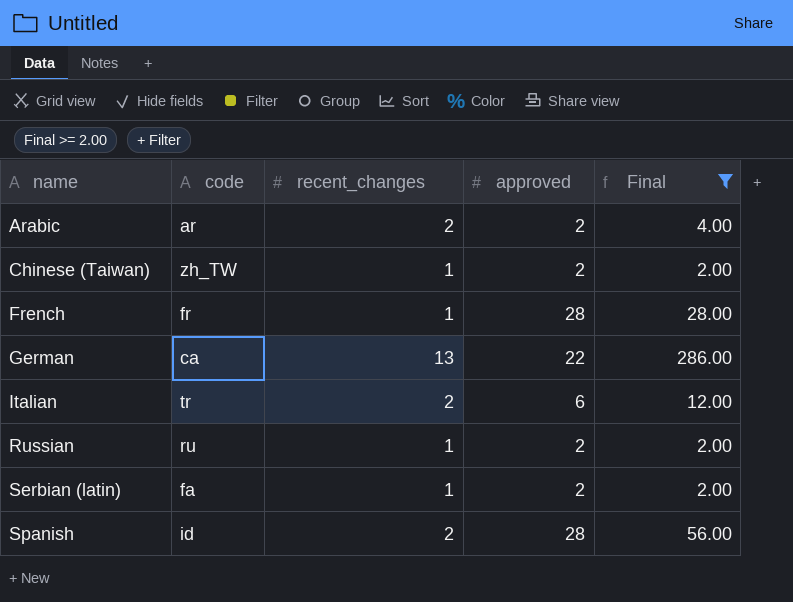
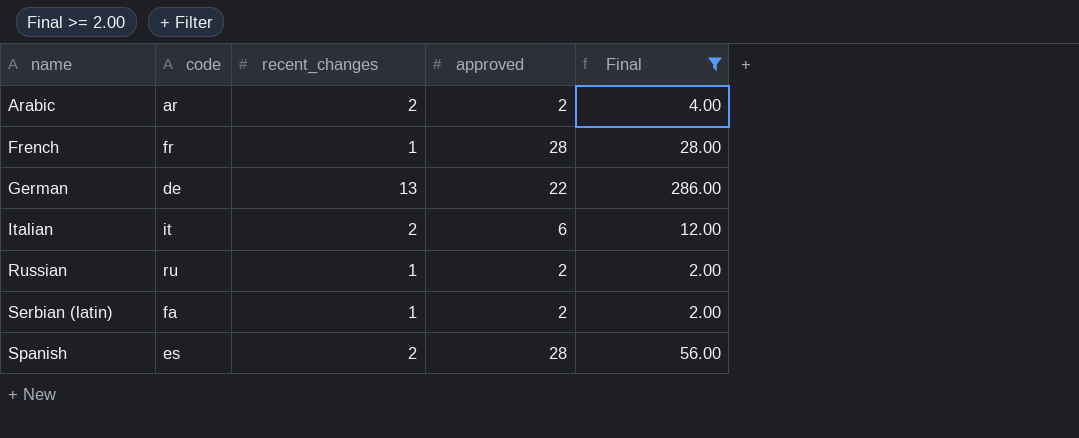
row Chinese (Taiwan): zh_TW | 1 | 2 | 2.00 -> none
German | code: ca -> de
Italian | code: tr -> it
Spanish | code: id -> es

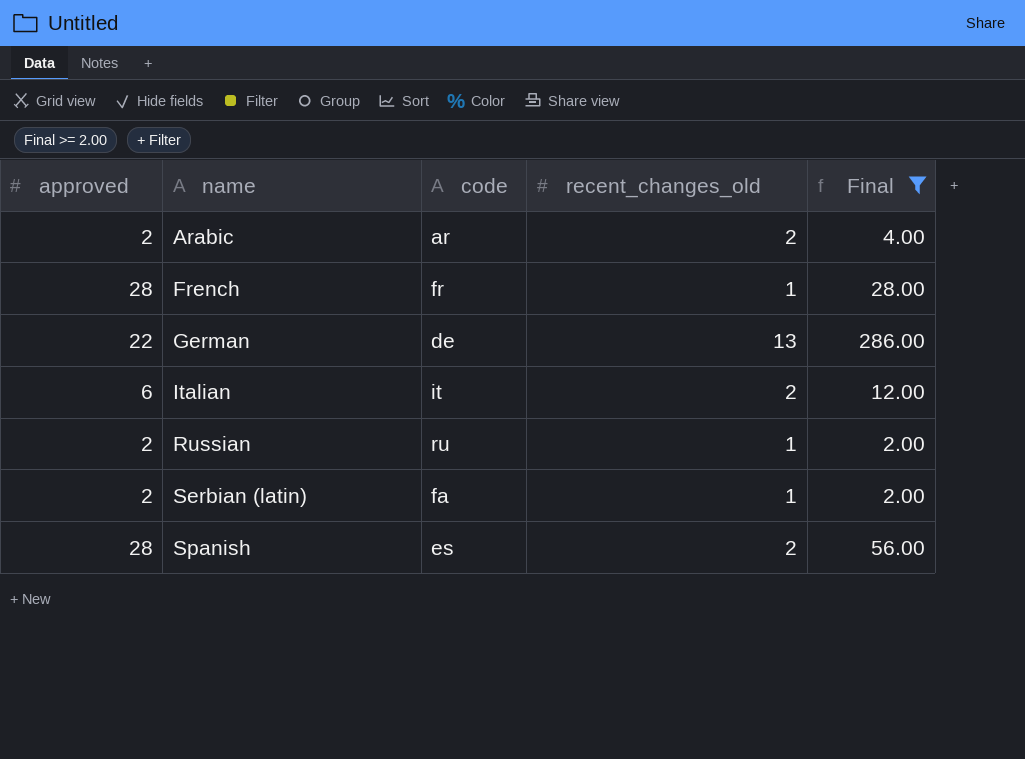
column approved | position: 4 -> 1
column name: recent_changes -> recent_changes_old

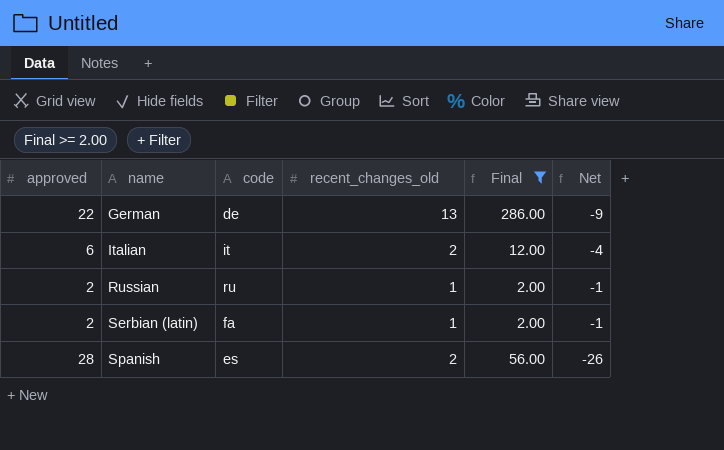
column Net | formula: none -> [recent_changes_old] - [approved]
row Arabic: 2 | ar | 2 | 4.00 -> none
row French: 28 | fr | 1 | 28.00 -> none

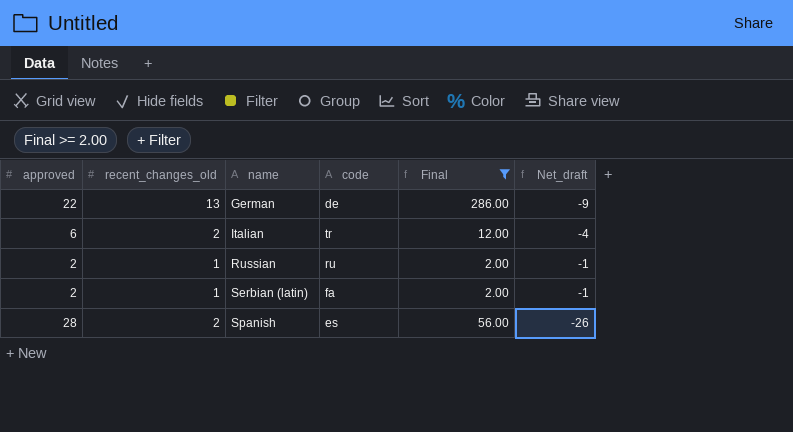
column recent_changes_old | position: 4 -> 2
column name: Net -> Net_draft
Italian | code: it -> tr

